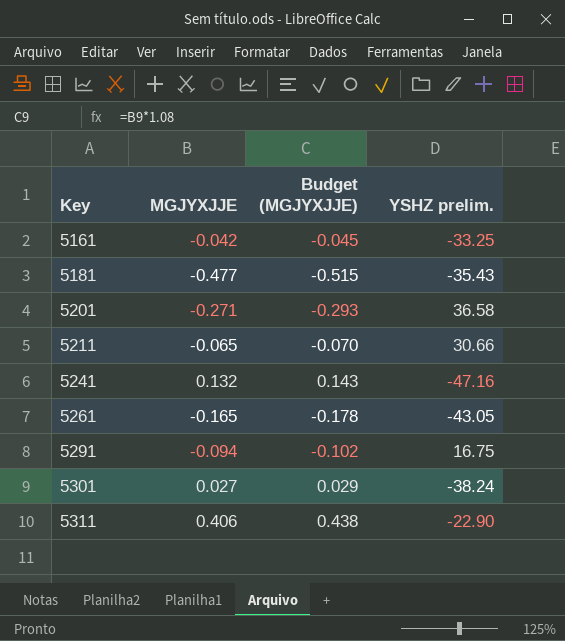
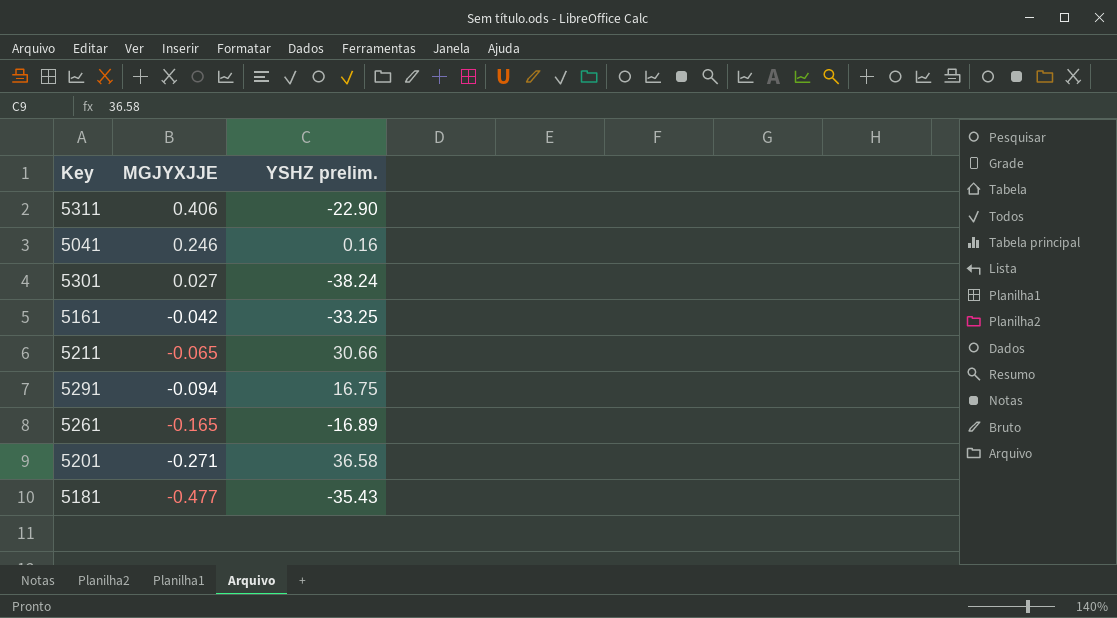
row order: Key ascending -> MGJYXJJE descending
column Budget (MGJYXJJE) | formula: [MGJYXJJE] * 1.08 -> none
row 5241: 0.132 | 0.143 | -47.16 -> none
row 5041: none -> 0.246 | 0.16
5261 | YSHZ prelim.: -43.05 -> -16.89

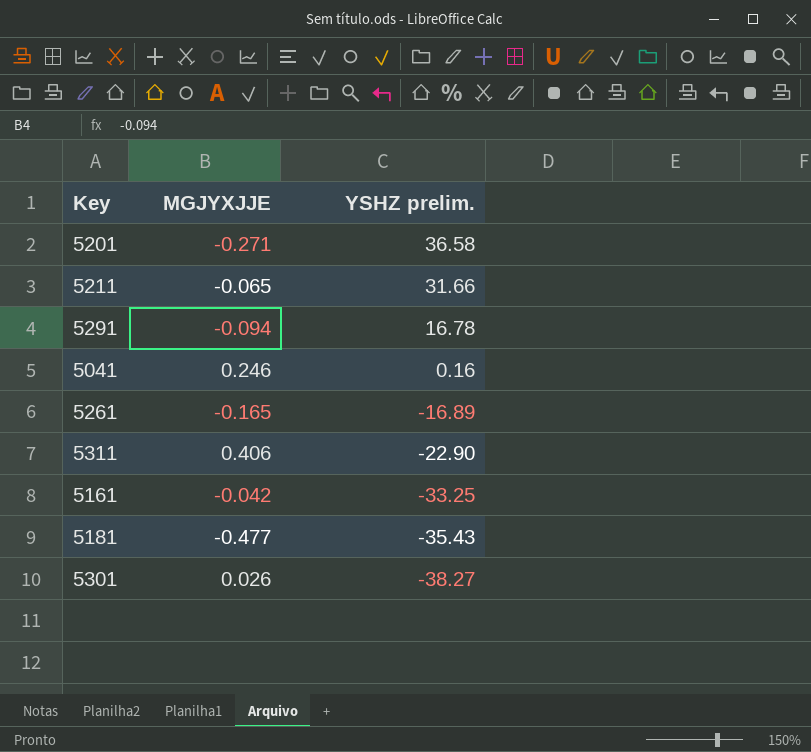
row order: MGJYXJJE descending -> YSHZ prelim. descending
5211 | YSHZ prelim.: 30.66 -> 31.66
5291 | YSHZ prelim.: 16.75 -> 16.78
5301 | MGJYXJJE: 0.027 -> 0.026
5301 | YSHZ prelim.: -38.24 -> -38.27

